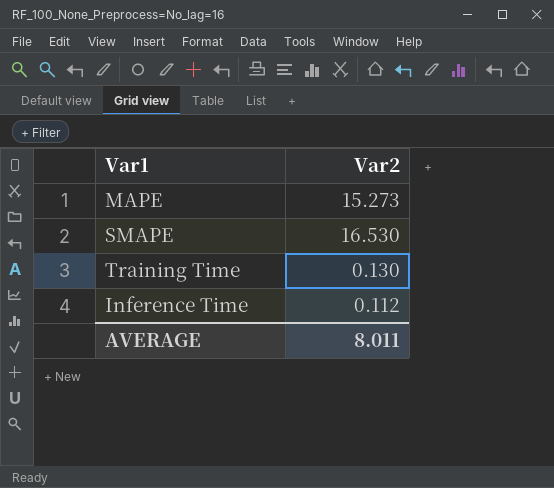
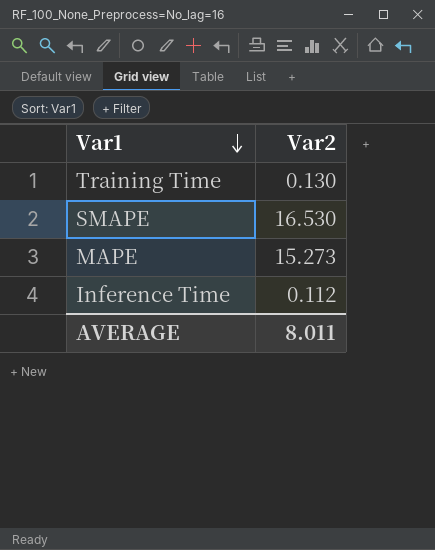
row order: none -> Var1 descending

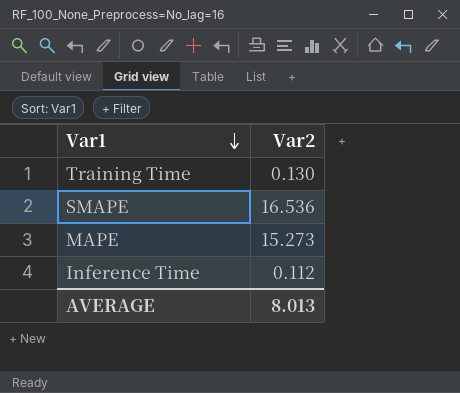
SMAPE | Var2: 16.530 -> 16.536
AVERAGE | Var2: 8.011 -> 8.013

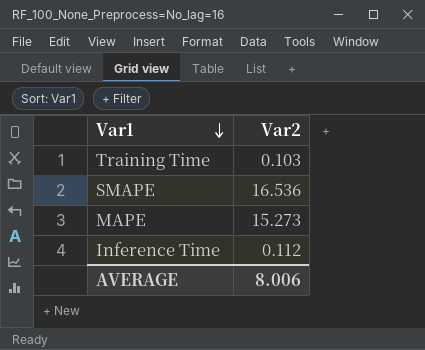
Training Time | Var2: 0.130 -> 0.103
AVERAGE | Var2: 8.013 -> 8.006

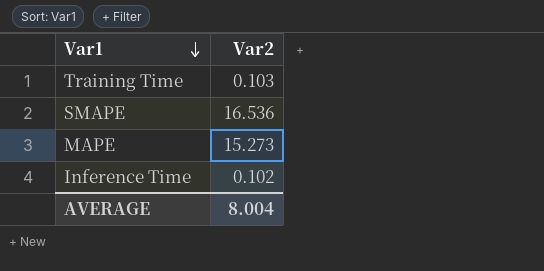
Inference Time | Var2: 0.112 -> 0.102
AVERAGE | Var2: 8.006 -> 8.004

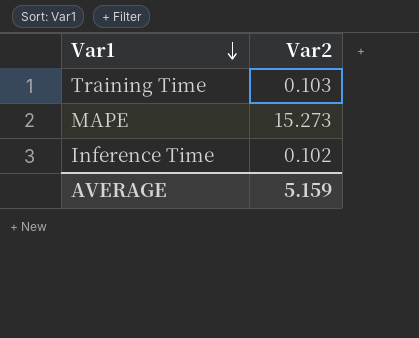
row SMAPE: 16.536 -> none
AVERAGE | Var2: 8.004 -> 5.159

